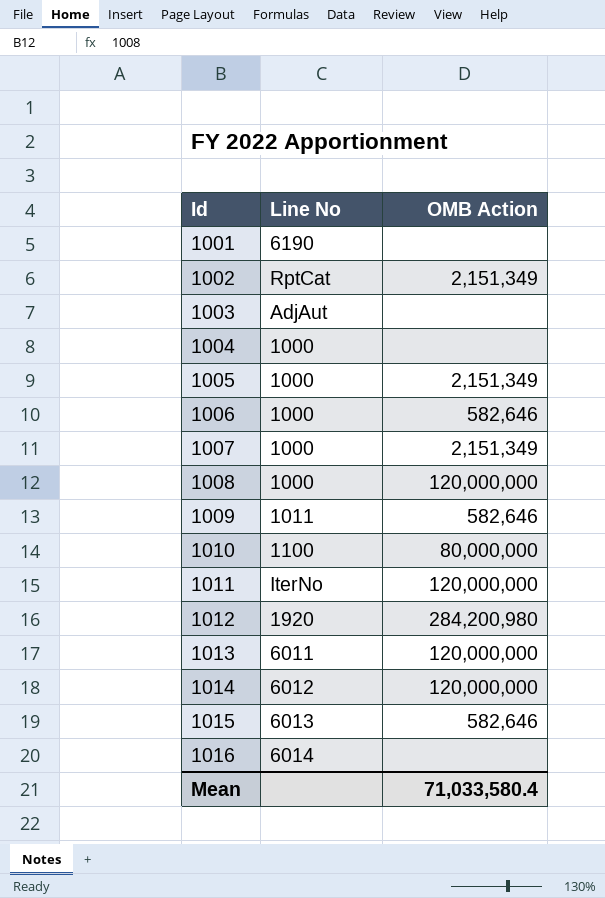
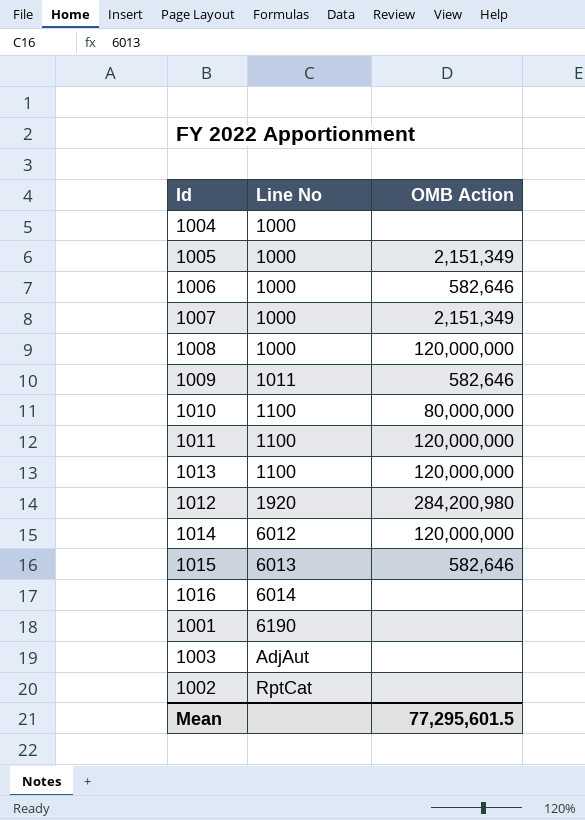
row order: Id ascending -> Line No ascending
1011 | Line No: IterNo -> 1100
1013 | Line No: 6011 -> 1100
1002 | OMB Action: 2,151,349 -> none
Mean | OMB Action: 71,033,580.4 -> 77,295,601.5

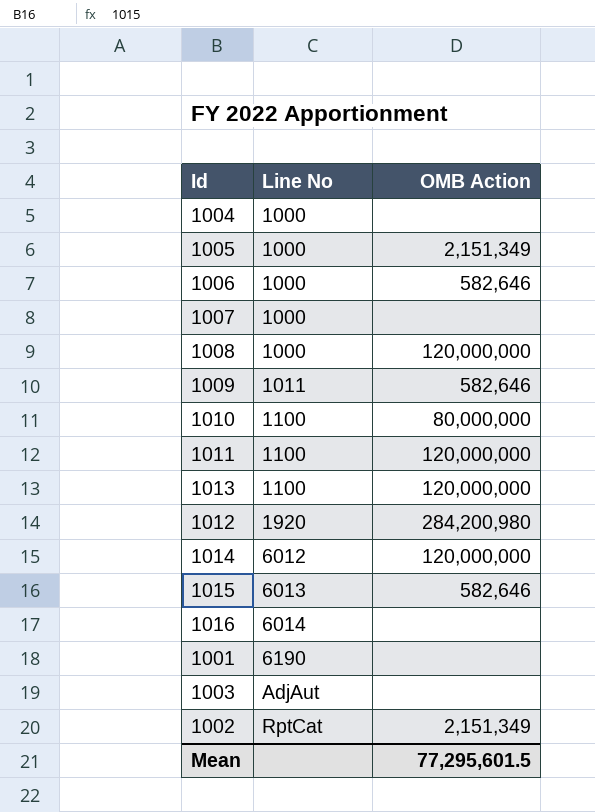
1007 | OMB Action: 2,151,349 -> none
1002 | OMB Action: none -> 2,151,349

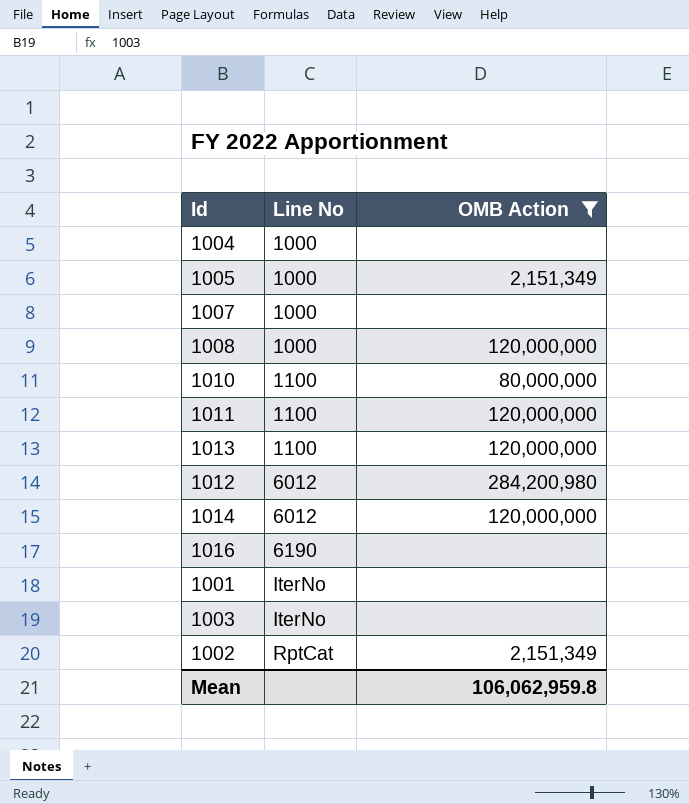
filter: none -> OMB Action != 582,646
1012 | Line No: 1920 -> 6012
1016 | Line No: 6014 -> 6190
1001 | Line No: 6190 -> IterNo
1003 | Line No: AdjAut -> IterNo
Mean | OMB Action: 77,295,601.5 -> 106,062,959.8

